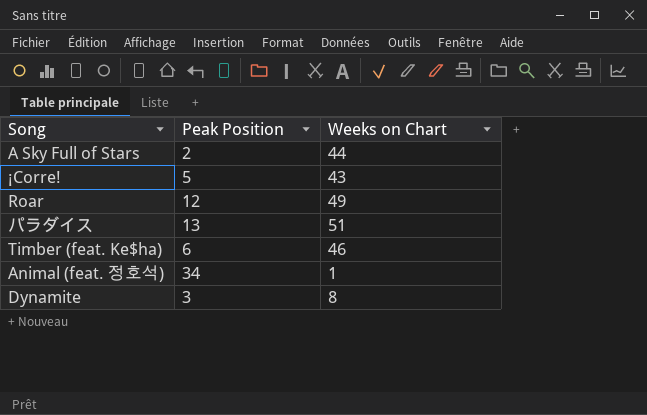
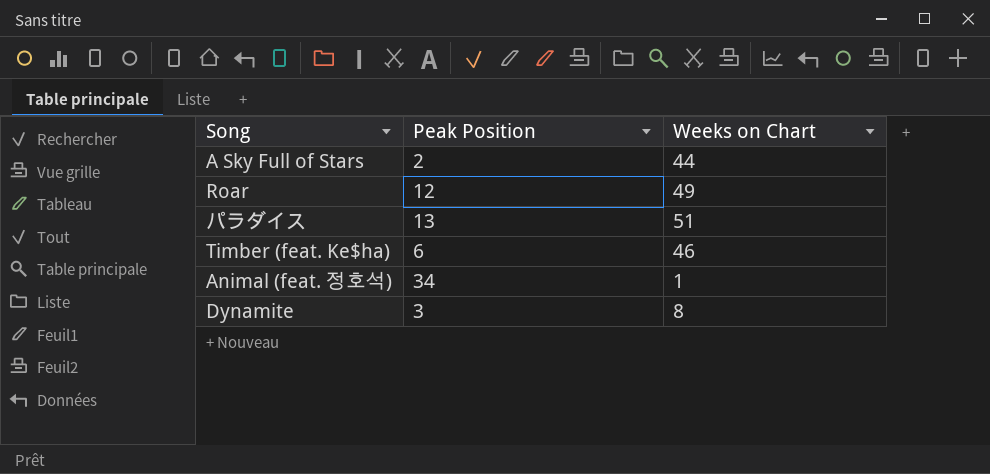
row ¡Corre!: 5 | 43 -> none

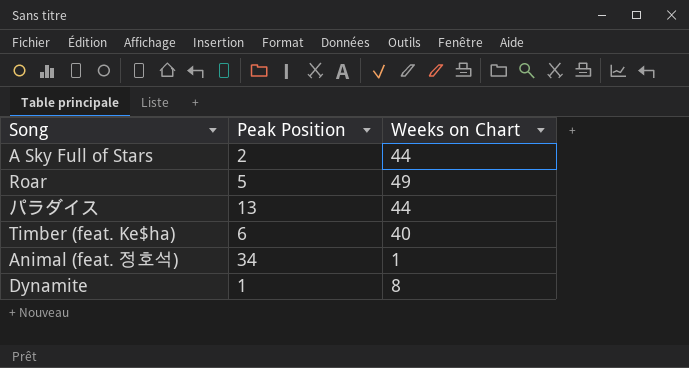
Roar | Peak Position: 12 -> 5
パラダイス | Weeks on Chart: 51 -> 44
Timber (feat. Ke$ha) | Weeks on Chart: 46 -> 40
Dynamite | Peak Position: 3 -> 1

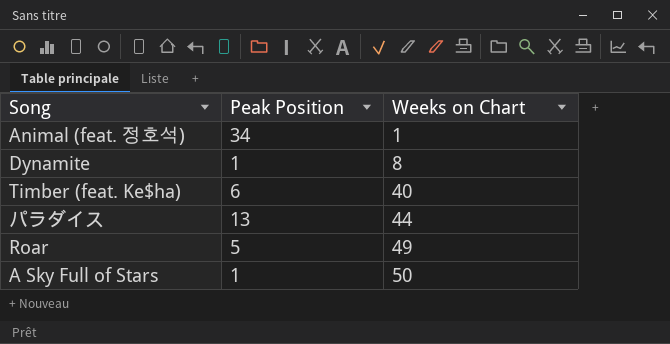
row order: none -> Weeks on Chart ascending
A Sky Full of Stars | Peak Position: 2 -> 1
A Sky Full of Stars | Weeks on Chart: 44 -> 50

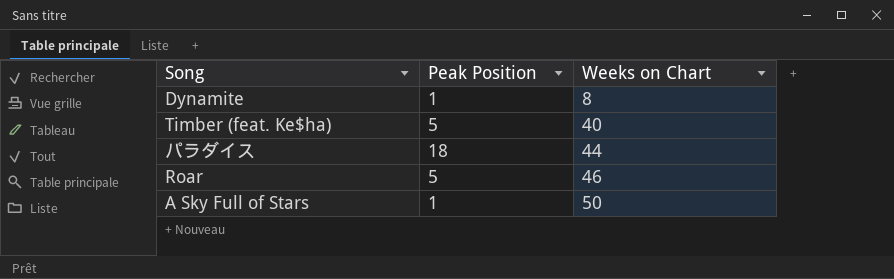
row Animal (feat. 정호석): 34 | 1 -> none
Timber (feat. Ke$ha) | Peak Position: 6 -> 5
パラダイス | Peak Position: 13 -> 18
Roar | Weeks on Chart: 49 -> 46

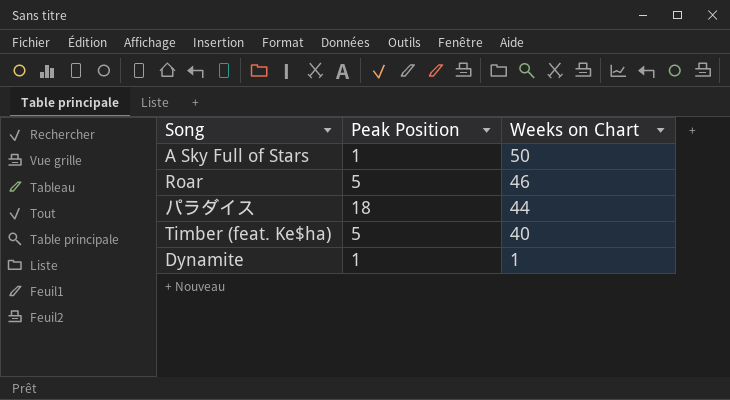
row order: Weeks on Chart ascending -> Weeks on Chart descending
Dynamite | Weeks on Chart: 8 -> 1

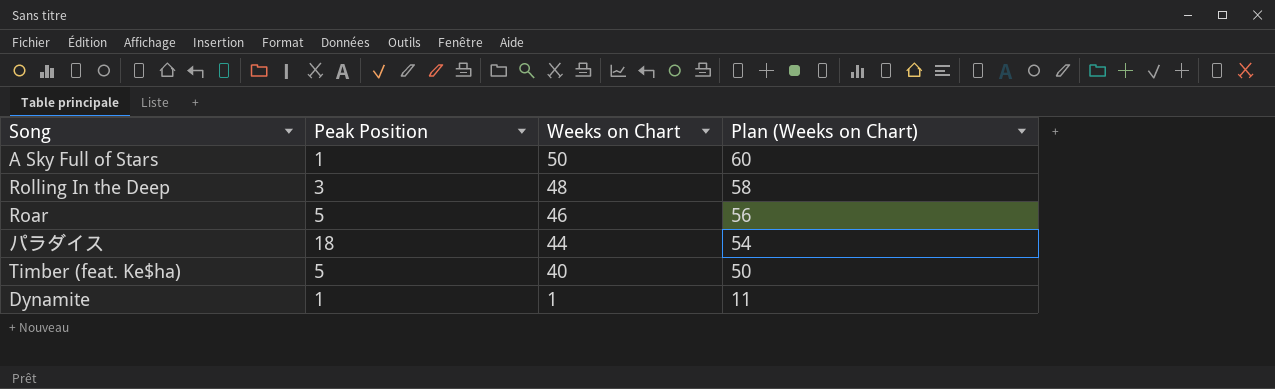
column Plan (Weeks on Chart) | formula: none -> [Weeks on Chart] + 10
row Rolling In the Deep: none -> 3 | 48 | 58

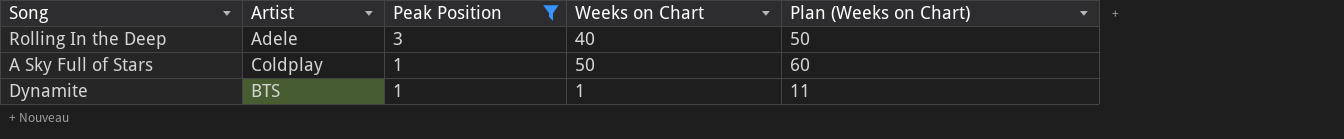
filter: none -> Peak Position <= 3
row order: Weeks on Chart descending -> Peak Position descending
column Artist | position: none -> 2
Rolling In the Deep | Weeks on Chart: 48 -> 40
Rolling In the Deep | Plan (Weeks on Chart): 58 -> 50

